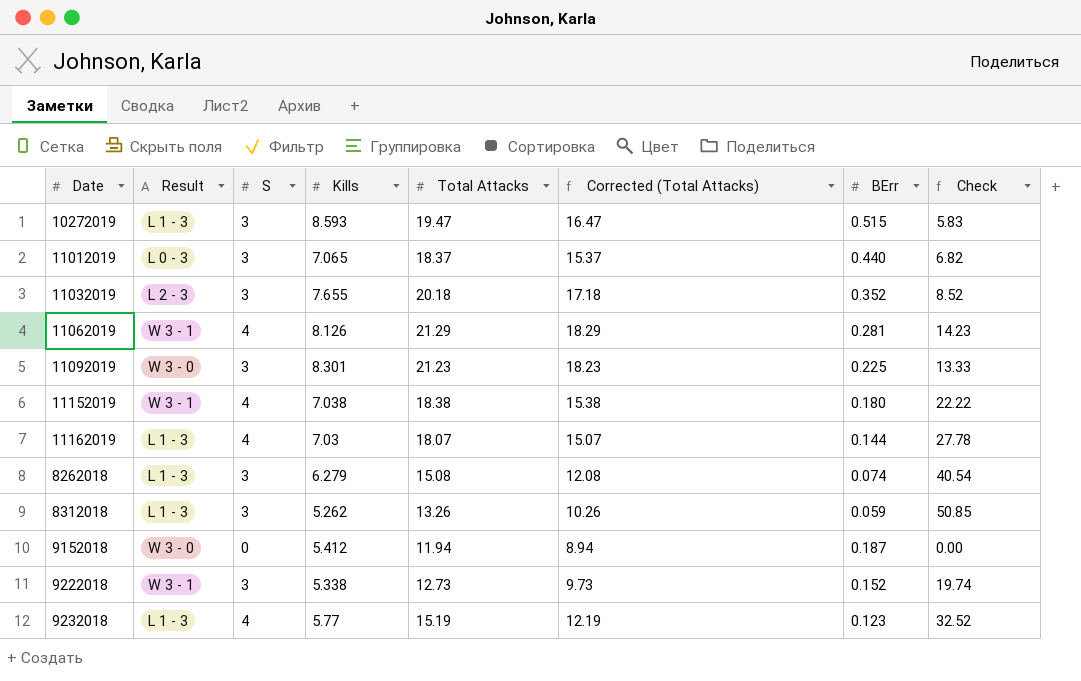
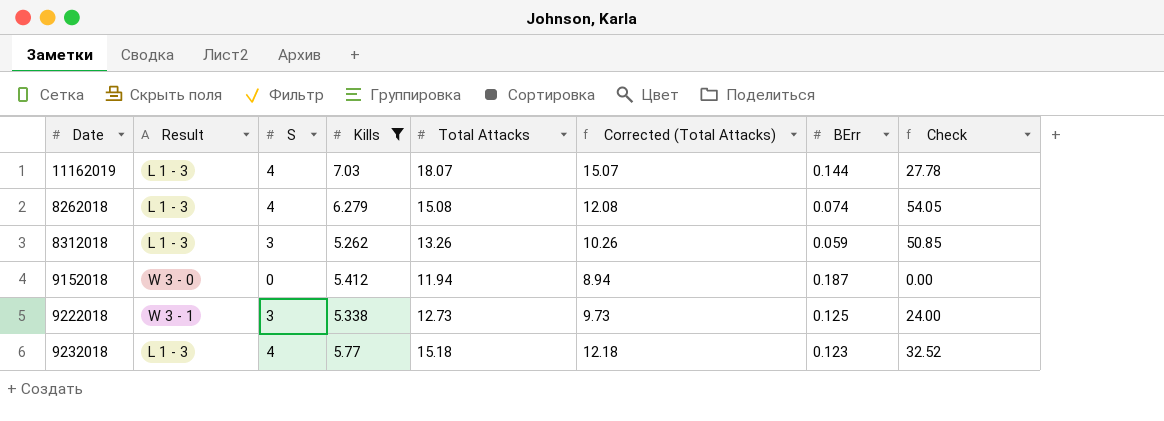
filter: none -> Kills <= 7.03
8262018 | S: 3 -> 4
8262018 | Check: 40.54 -> 54.05
9222018 | BErr: 0.152 -> 0.125
9222018 | Check: 19.74 -> 24.00
9232018 | Total Attacks: 15.19 -> 15.18
9232018 | Corrected (Total Attacks): 12.19 -> 12.18

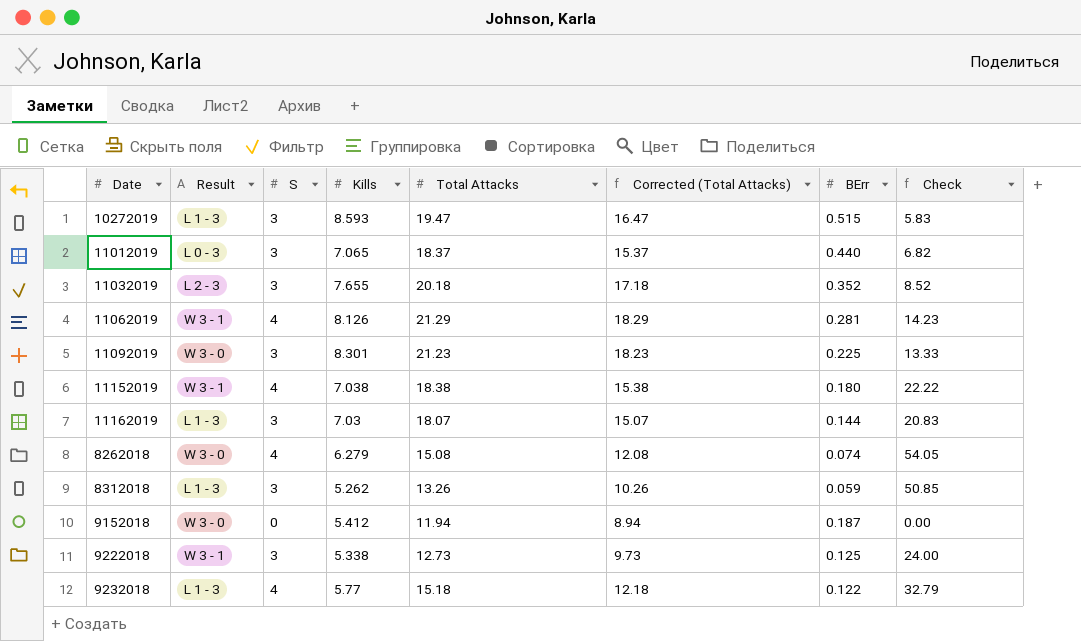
filter: Kills <= 7.03 -> none
11162019 | S: 4 -> 3
11162019 | Check: 27.78 -> 20.83
8262018 | Result: L 1 - 3 -> W 3 - 0
9232018 | BErr: 0.123 -> 0.122
9232018 | Check: 32.52 -> 32.79

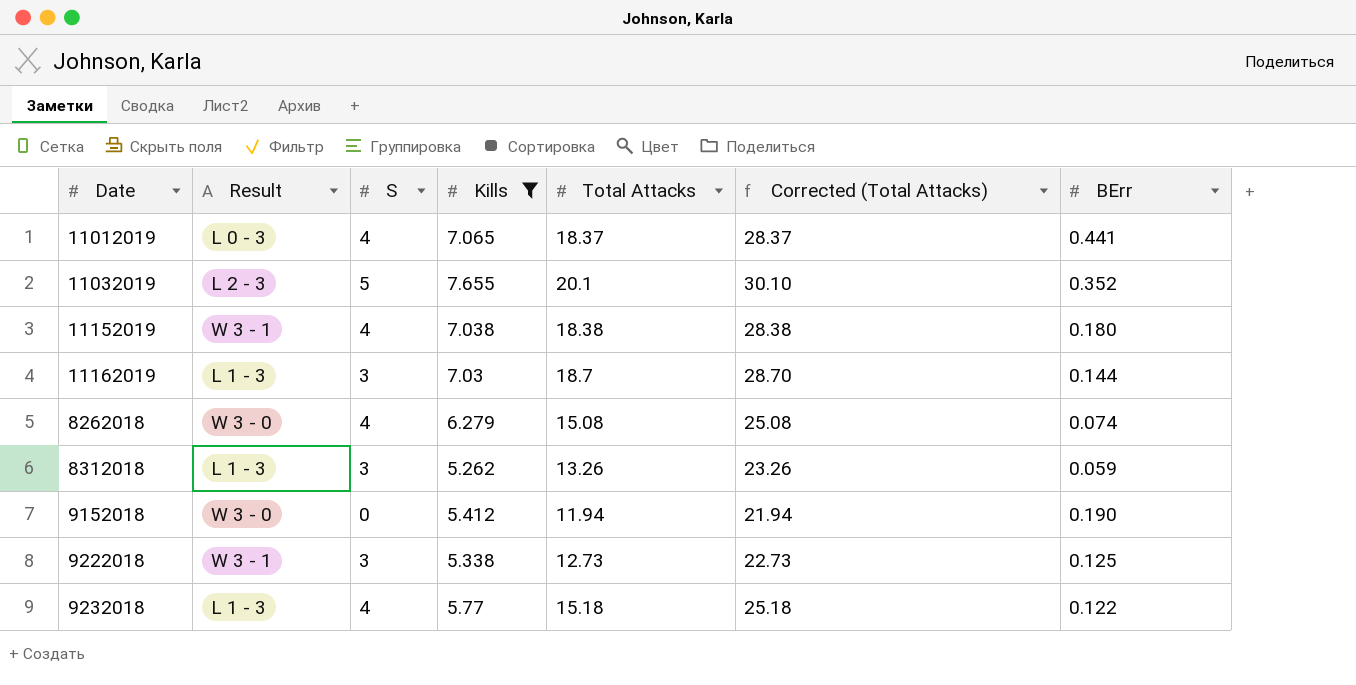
filter: none -> Kills <= 7.655
column Check | formula: [S] / [BErr] -> none
column Corrected (Total Attacks) | formula: [Total Attacks] - 3 -> [Total Attacks] + 10
11012019 | S: 3 -> 4
11012019 | BErr: 0.440 -> 0.441
11032019 | S: 3 -> 5
11032019 | Total Attacks: 20.18 -> 20.1
11162019 | Total Attacks: 18.07 -> 18.7
9152018 | BErr: 0.187 -> 0.190

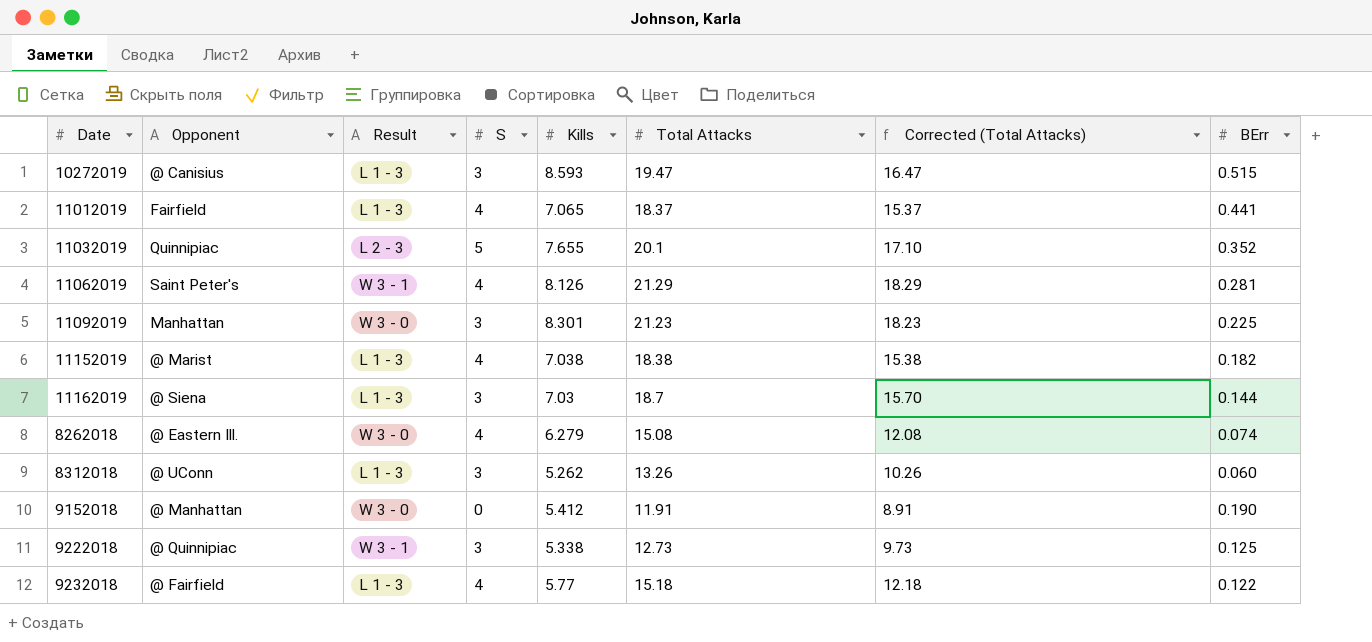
filter: Kills <= 7.655 -> none
column Opponent | position: none -> 2
column Corrected (Total Attacks) | formula: [Total Attacks] + 10 -> [Total Attacks] - 3
11012019 | Result: L 0 - 3 -> L 1 - 3
11152019 | Result: W 3 - 1 -> L 1 - 3
11152019 | BErr: 0.180 -> 0.182
8312018 | BErr: 0.059 -> 0.060
9152018 | Total Attacks: 11.94 -> 11.91

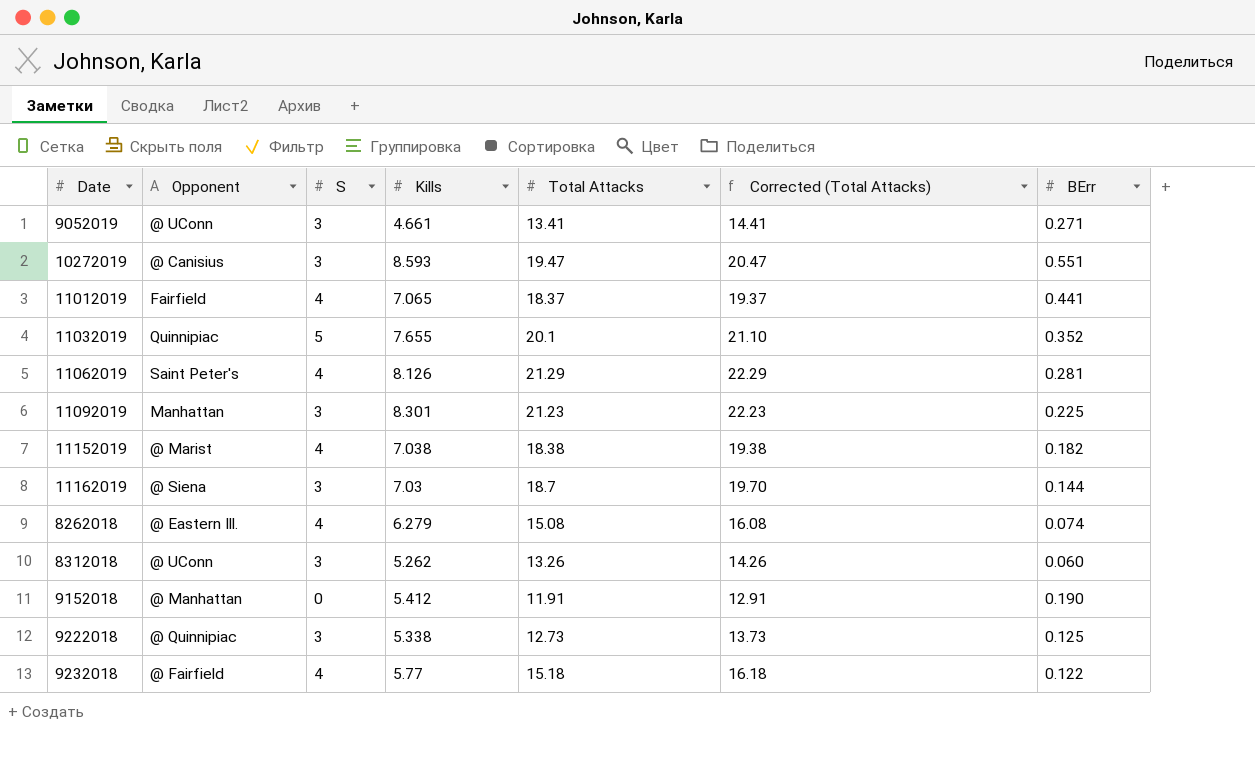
column Result | position: 3 -> none
column Corrected (Total Attacks) | formula: [Total Attacks] - 3 -> [Total Attacks] + 1
row 9052019: none -> @ UConn | 3 | 4.661 | 13.41 | 14.41 | 0.271
10272019 | BErr: 0.515 -> 0.551

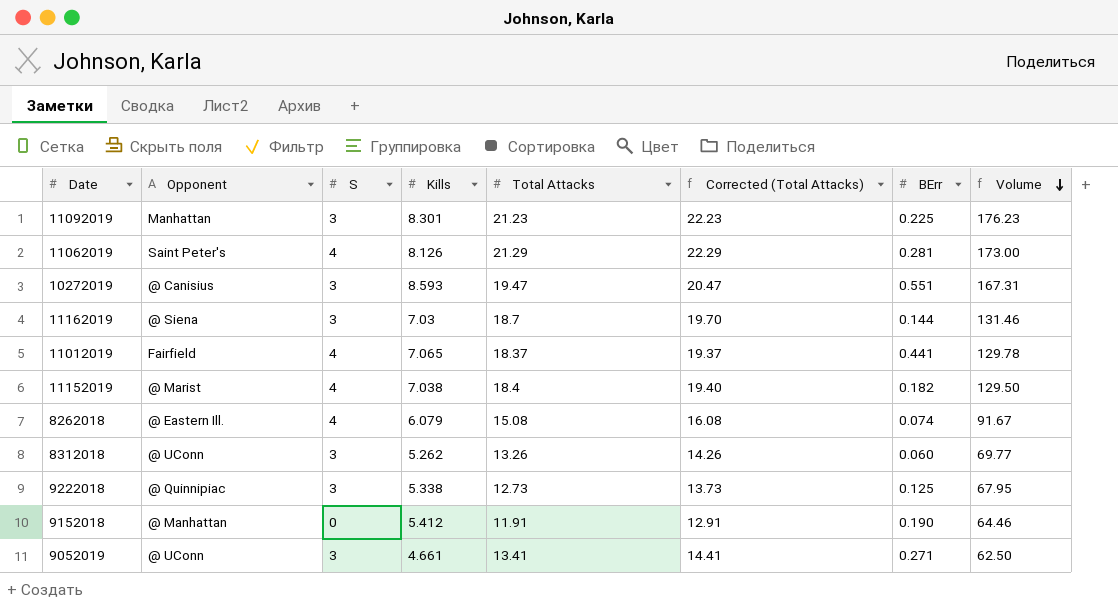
row order: none -> Volume descending
column Volume | formula: none -> [Kills] * [Total Attacks]
row 11032019: Quinnipiac | 5 | 7.655 | 20.1 | 21.10 | 0.352 -> none
row 9232018: @ Fairfield | 4 | 5.77 | 15.18 | 16.18 | 0.122 -> none
11152019 | Total Attacks: 18.38 -> 18.4
11152019 | Corrected (Total Attacks): 19.38 -> 19.40
8262018 | Kills: 6.279 -> 6.079

